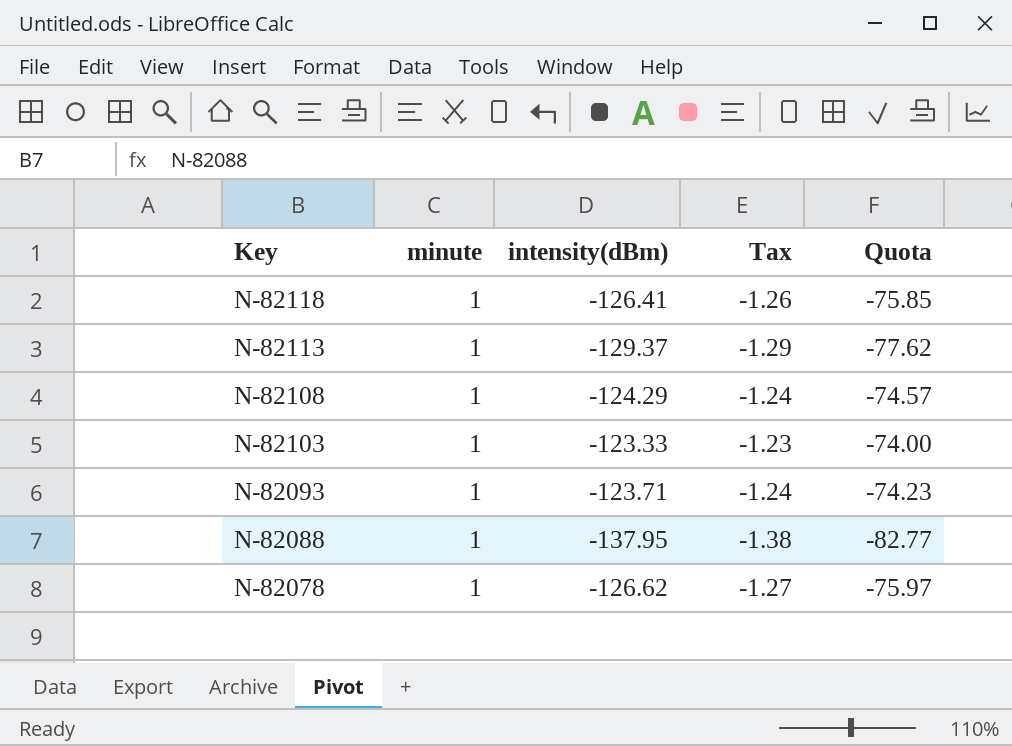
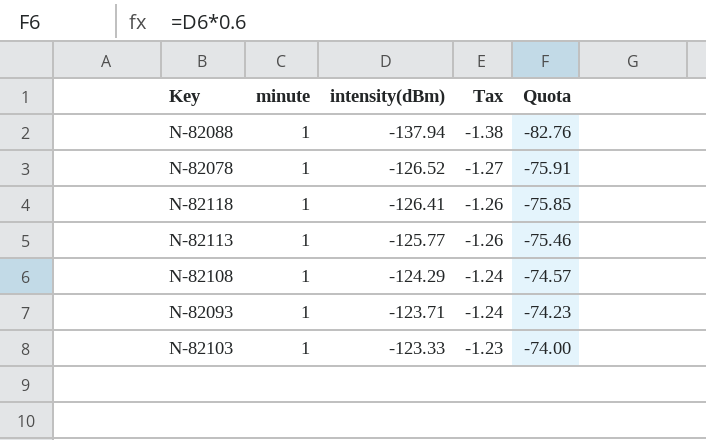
row order: Key descending -> intensity(dBm) ascending
N-82088 | intensity(dBm): -137.95 -> -137.94
N-82088 | Quota: -82.77 -> -82.76
N-82078 | intensity(dBm): -126.62 -> -126.52
N-82078 | Quota: -75.97 -> -75.91
N-82113 | intensity(dBm): -129.37 -> -125.77
N-82113 | Tax: -1.29 -> -1.26
N-82113 | Quota: -77.62 -> -75.46

